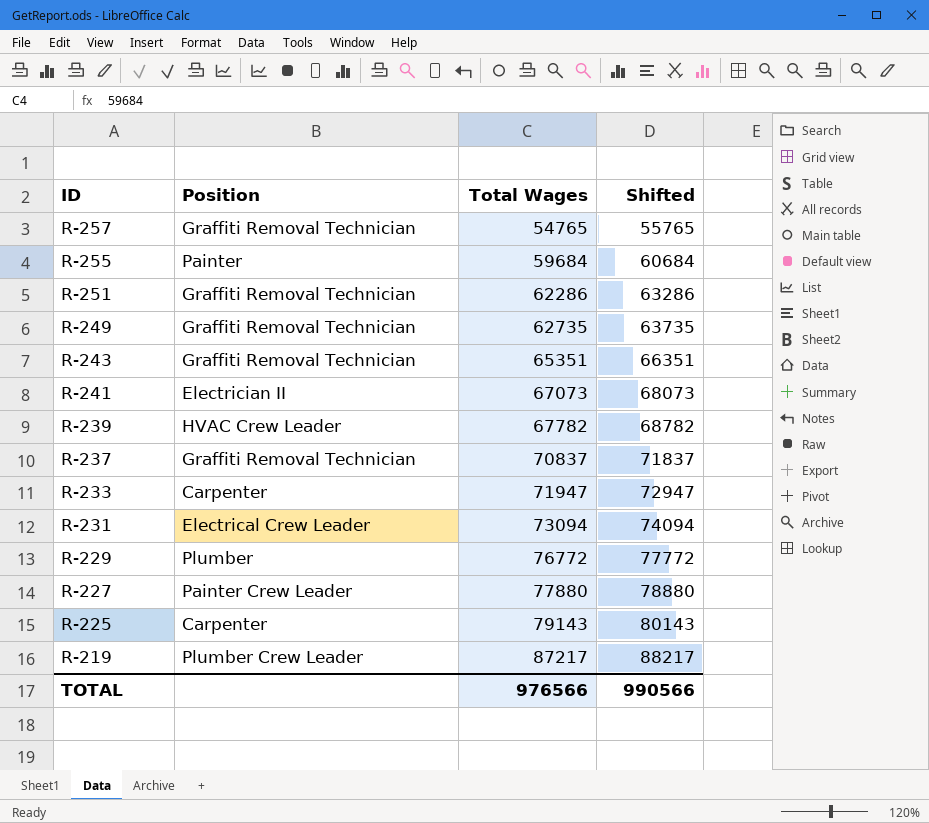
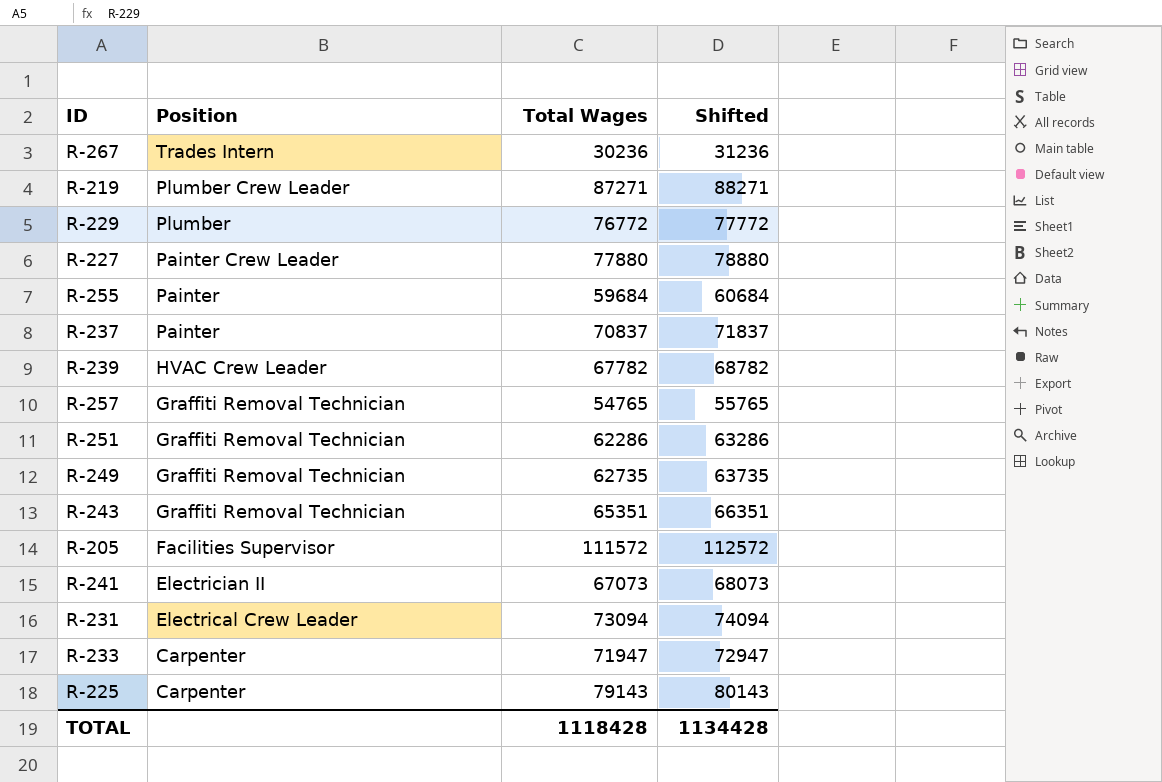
row order: ID descending -> Position descending
row R-267: none -> Trades Intern | 30236 | 31236
R-219 | Total Wages: 87217 -> 87271
R-219 | Shifted: 88217 -> 88271
R-237 | Position: Graffiti Removal Technician -> Painter
row R-205: none -> Facilities Supervisor | 111572 | 112572
TOTAL | Total Wages: 976566 -> 1118428
TOTAL | Shifted: 990566 -> 1134428

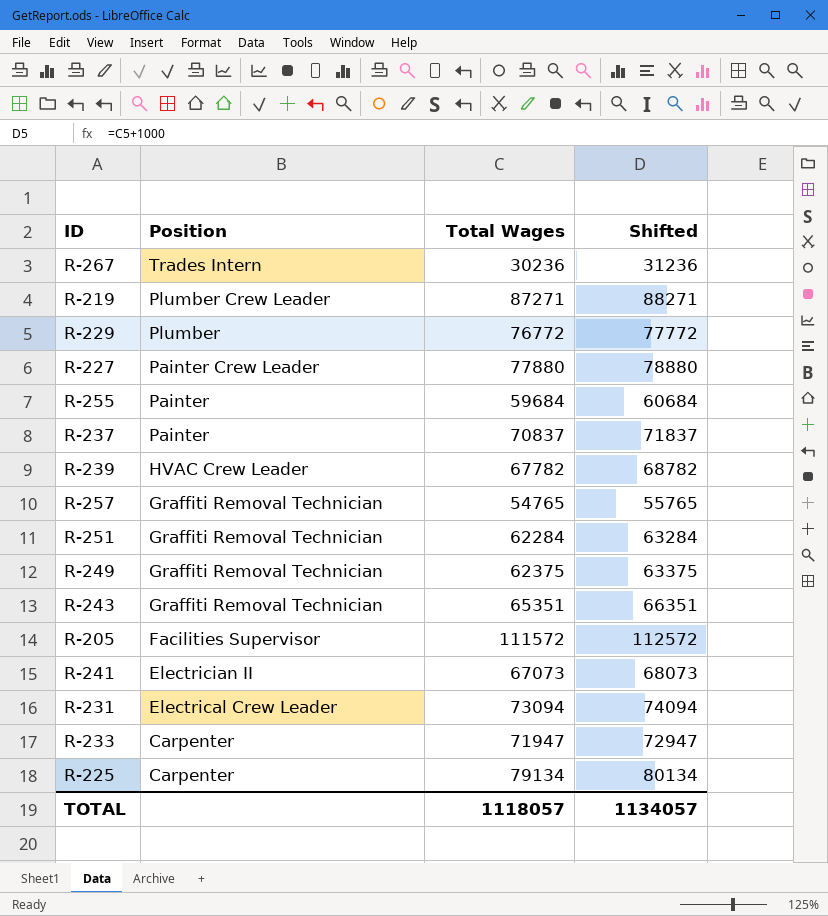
R-251 | Total Wages: 62286 -> 62284
R-251 | Shifted: 63286 -> 63284
R-249 | Total Wages: 62735 -> 62375
R-249 | Shifted: 63735 -> 63375
R-225 | Total Wages: 79143 -> 79134
R-225 | Shifted: 80143 -> 80134
TOTAL | Total Wages: 1118428 -> 1118057
TOTAL | Shifted: 1134428 -> 1134057

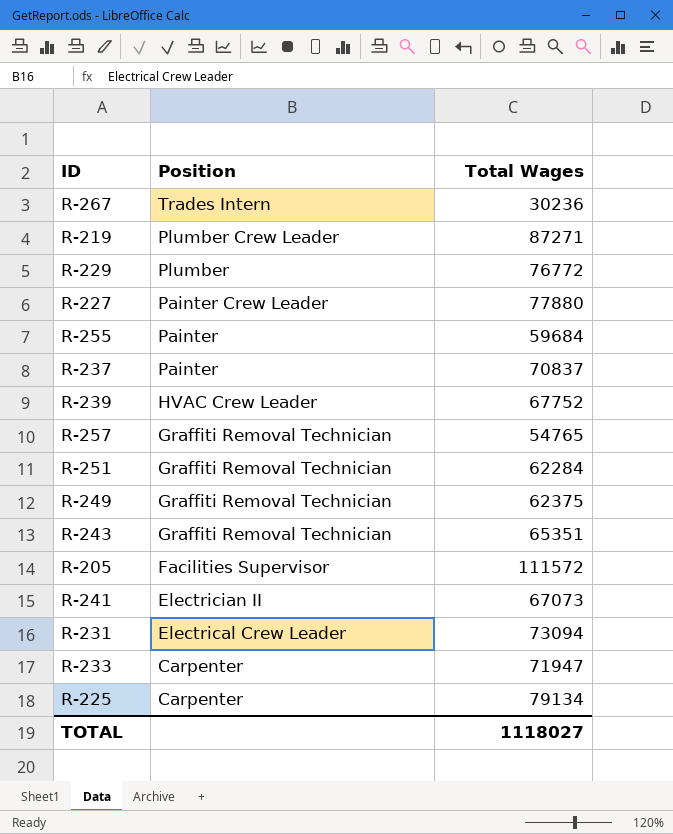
column Shifted | formula: [Total Wages] + 1000 -> none
R-239 | Total Wages: 67782 -> 67752
TOTAL | Total Wages: 1118057 -> 1118027

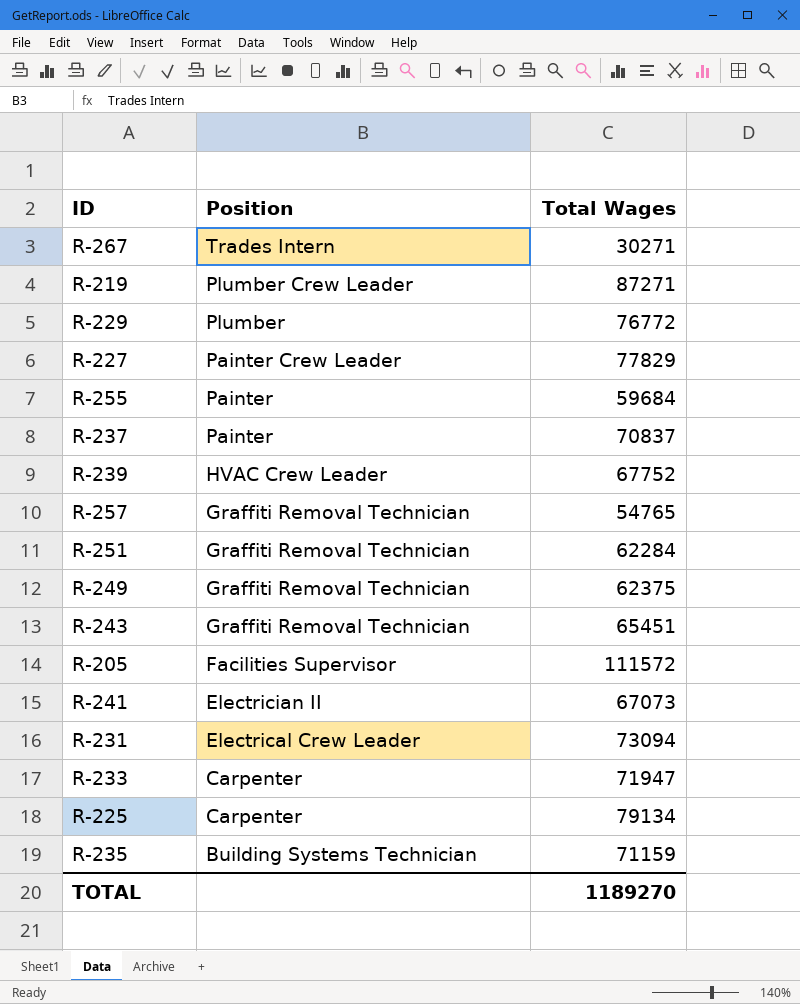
R-267 | Total Wages: 30236 -> 30271
R-227 | Total Wages: 77880 -> 77829
R-243 | Total Wages: 65351 -> 65451
row R-235: none -> Building Systems Technician | 71159
TOTAL | Total Wages: 1118027 -> 1189270

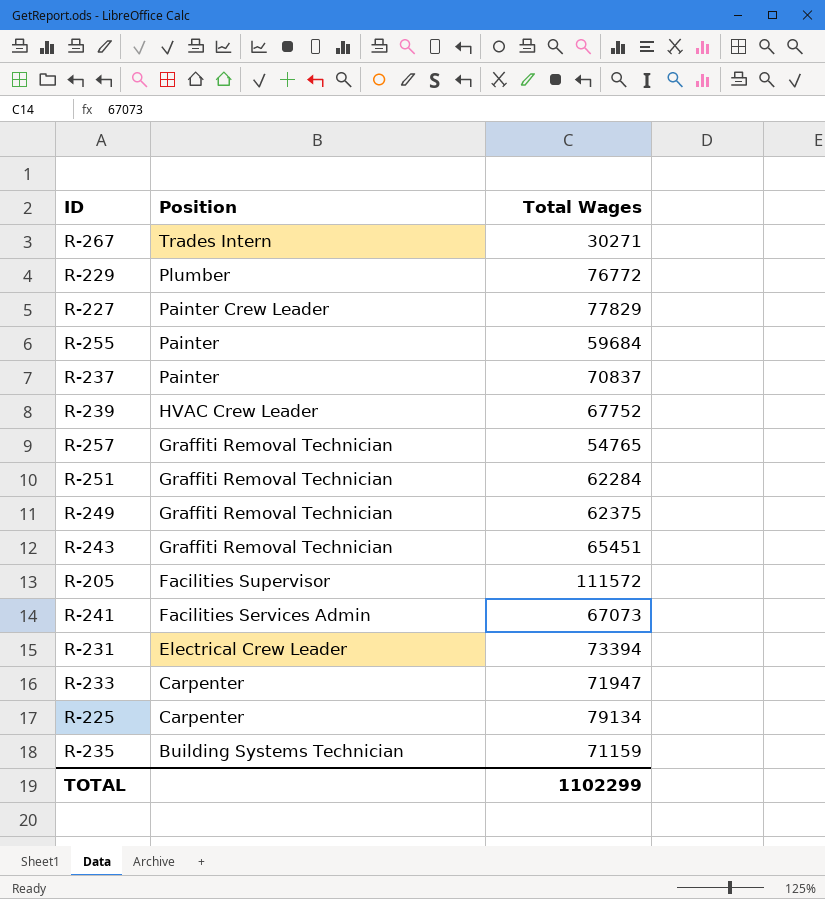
row R-219: Plumber Crew Leader | 87271 -> none
R-241 | Position: Electrician II -> Facilities Services Admin
R-231 | Total Wages: 73094 -> 73394
TOTAL | Total Wages: 1189270 -> 1102299

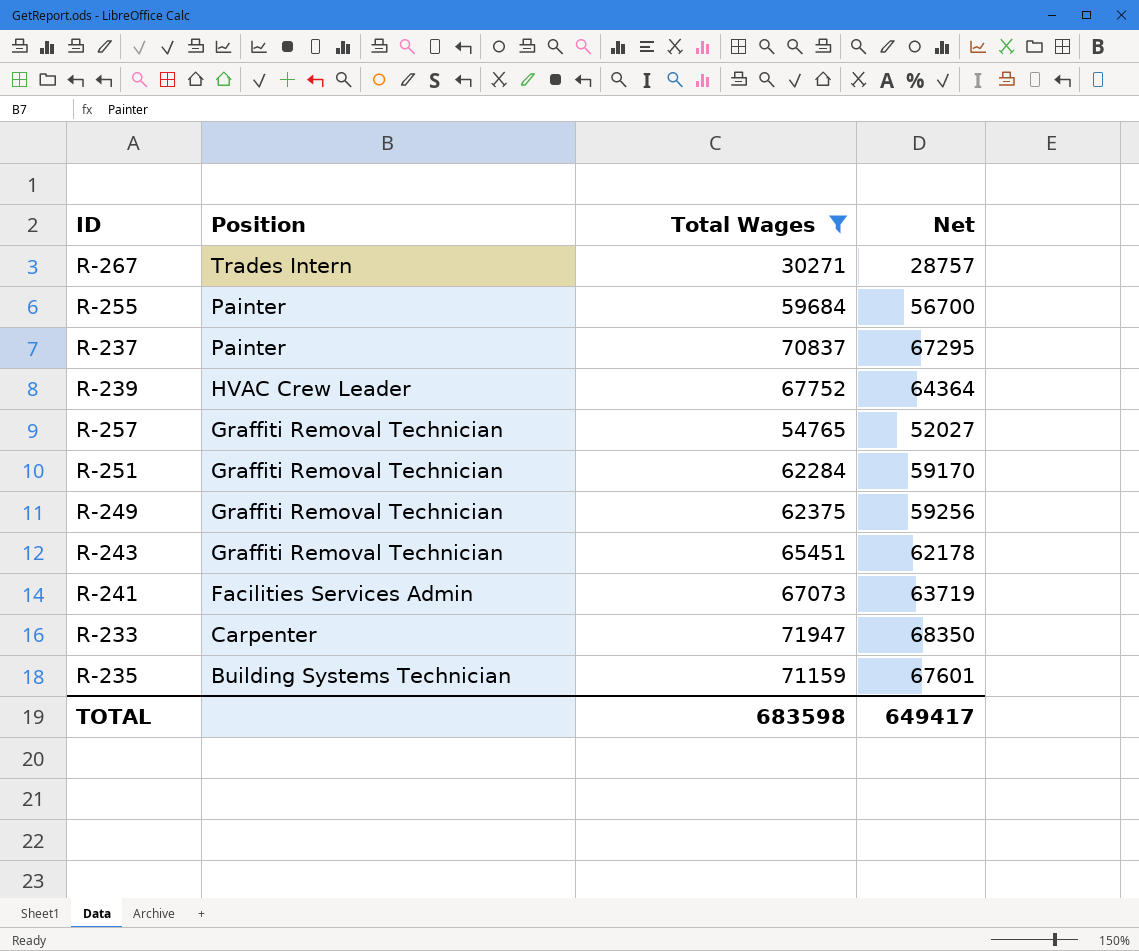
filter: none -> Total Wages <= 71947
column Net | formula: none -> [Total Wages] * 0.95
TOTAL | Total Wages: 1102299 -> 683598

